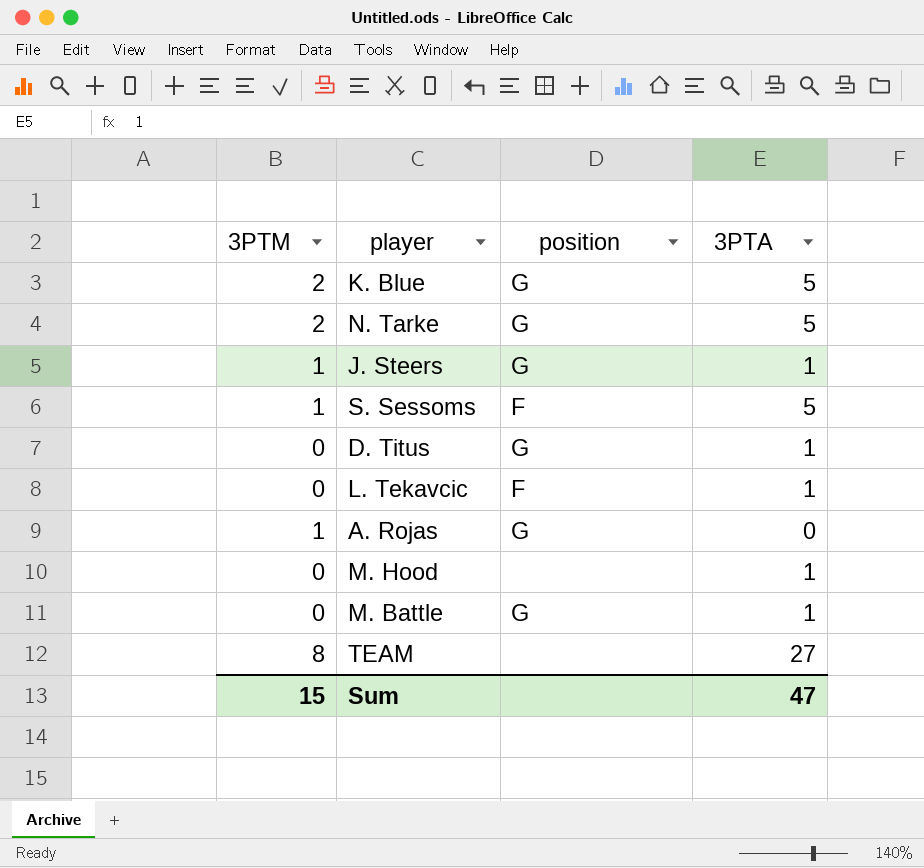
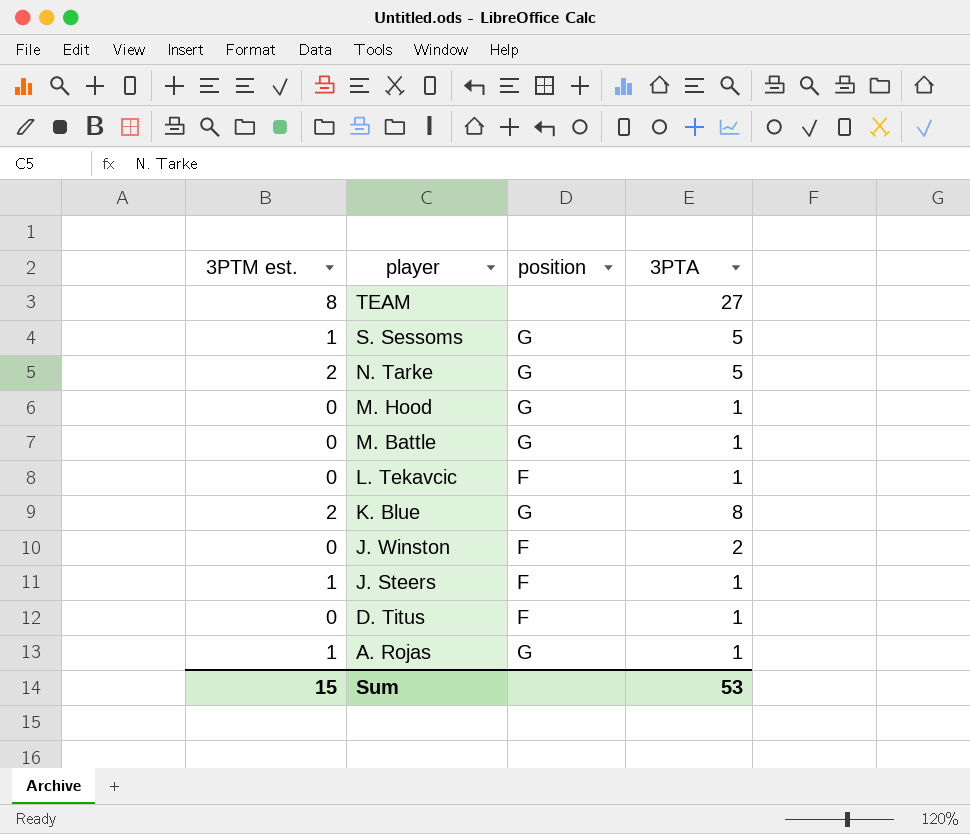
row order: none -> player descending
column name: 3PTM -> 3PTM est.
S. Sessoms | position: F -> G
M. Hood | position: none -> G
K. Blue | 3PTA: 5 -> 8
row J. Winston: none -> 0 | F | 2
J. Steers | position: G -> F
D. Titus | position: G -> F
A. Rojas | 3PTA: 0 -> 1
Sum | 3PTA: 47 -> 53

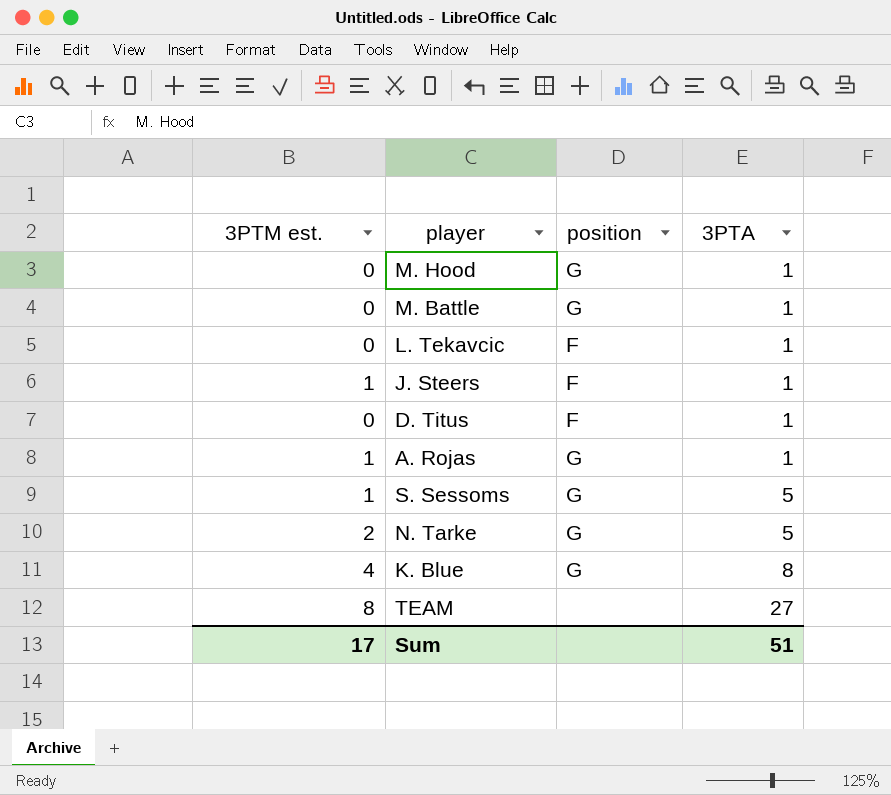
row order: player descending -> 3PTA ascending
row J. Winston: 0 | F | 2 -> none
K. Blue | 3PTM est.: 2 -> 4
Sum | 3PTM est.: 15 -> 17
Sum | 3PTA: 53 -> 51

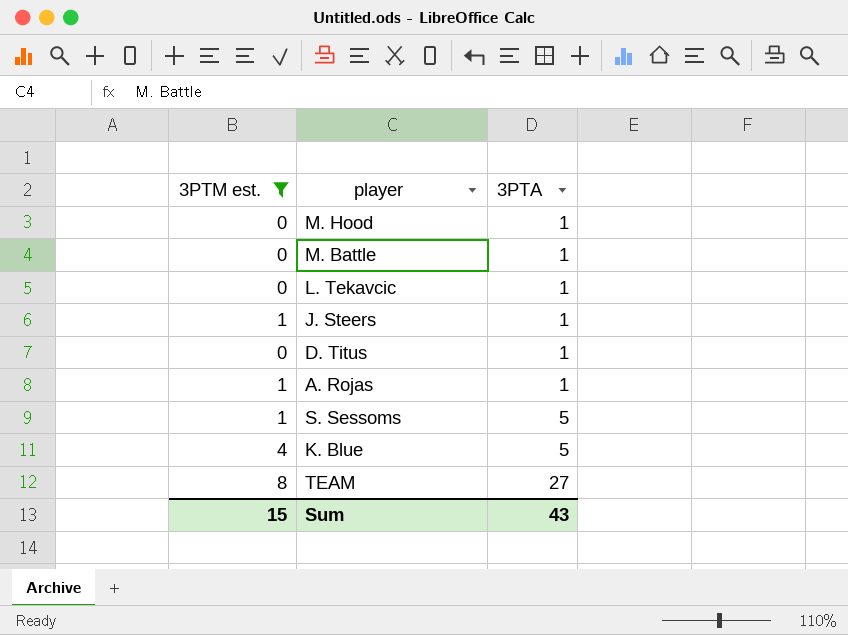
filter: none -> 3PTM est. != 2
column position | position: 3 -> none
K. Blue | 3PTA: 8 -> 5
Sum | 3PTM est.: 17 -> 15
Sum | 3PTA: 51 -> 43

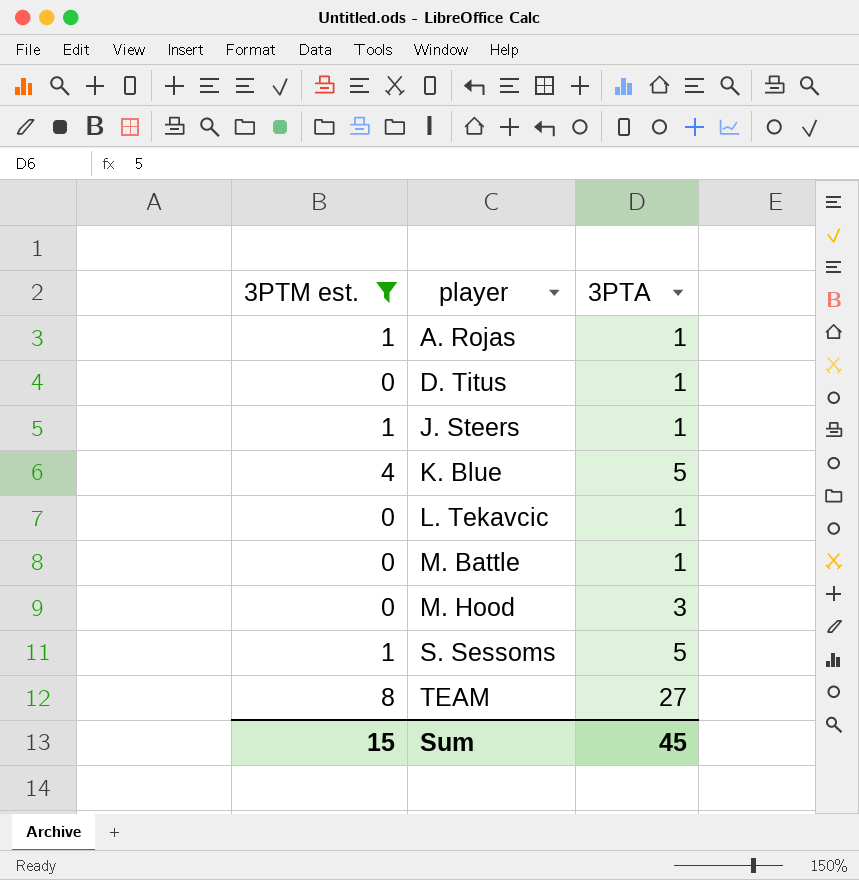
row order: 3PTA ascending -> player ascending
M. Hood | 3PTA: 1 -> 3
Sum | 3PTA: 43 -> 45

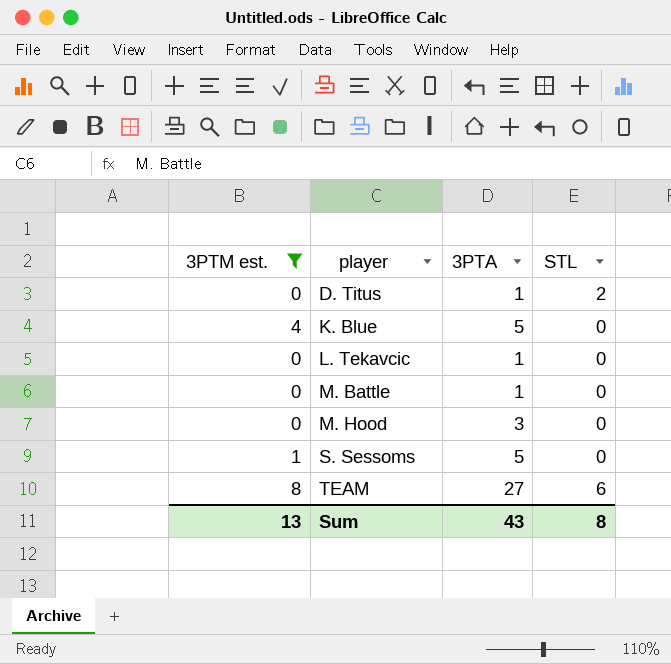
column STL | position: none -> 4
row A. Rojas: 1 | 1 -> none
row J. Steers: 1 | 1 -> none
Sum | 3PTM est.: 15 -> 13
Sum | 3PTA: 45 -> 43

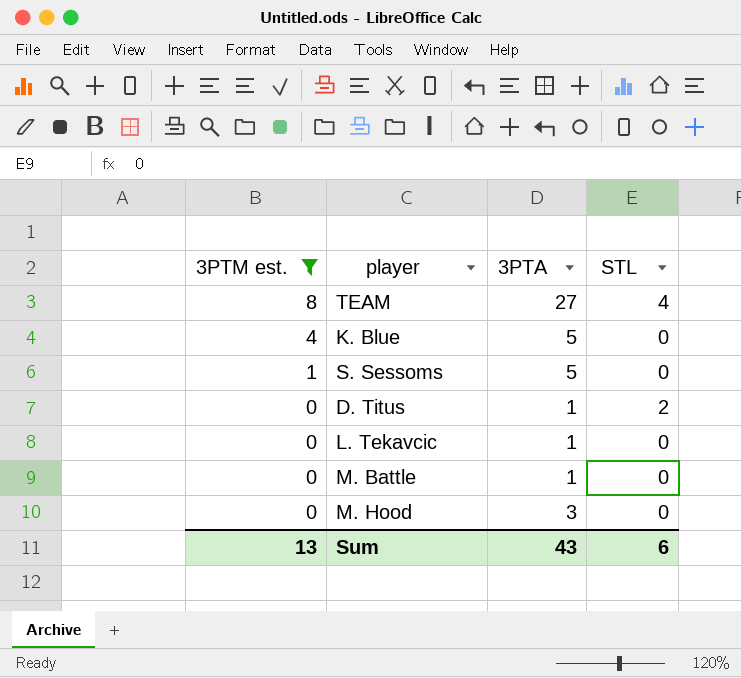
row order: player ascending -> 3PTM est. descending
TEAM | STL: 6 -> 4
Sum | STL: 8 -> 6

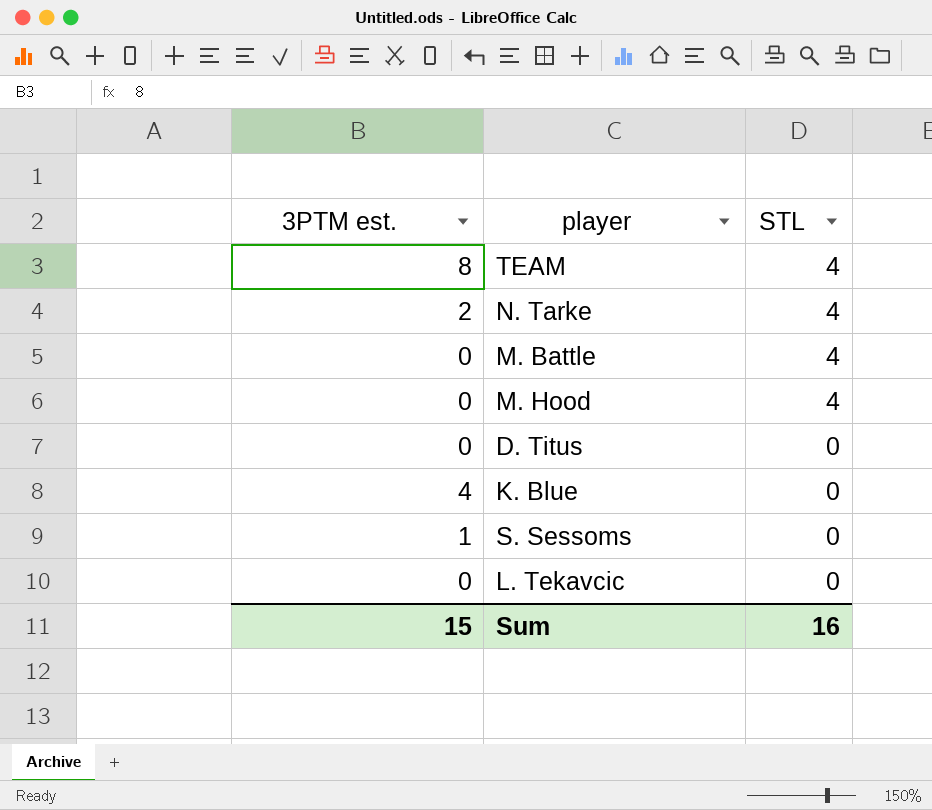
filter: 3PTM est. != 2 -> none
row order: 3PTM est. descending -> STL descending
column 3PTA | position: 3 -> none
M. Battle | STL: 0 -> 4
M. Hood | STL: 0 -> 4
D. Titus | STL: 2 -> 0
Sum | 3PTM est.: 13 -> 15
Sum | STL: 6 -> 16

